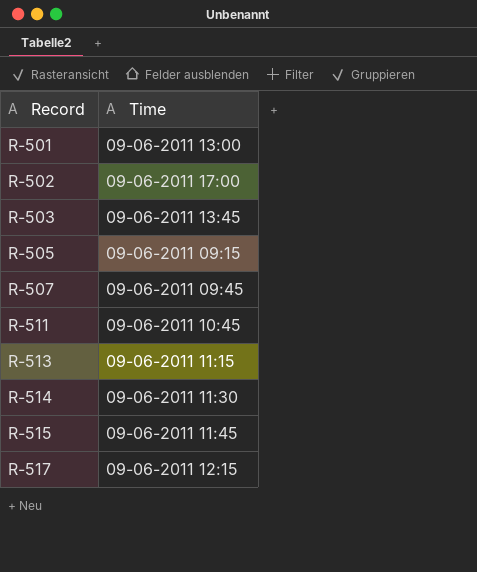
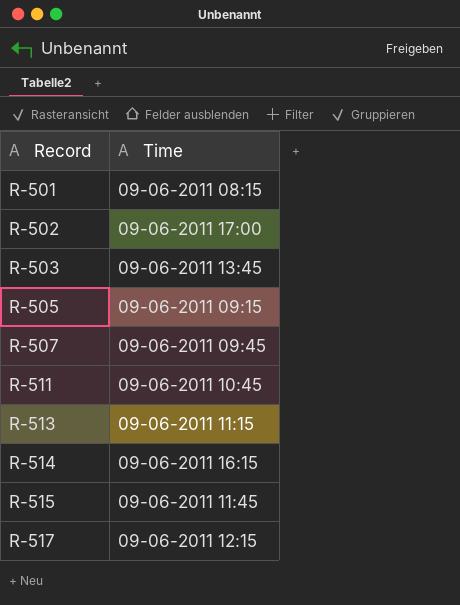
R-501 | Time: 09-06-2011 13:00 -> 09-06-2011 08:15
R-514 | Time: 09-06-2011 11:30 -> 09-06-2011 16:15

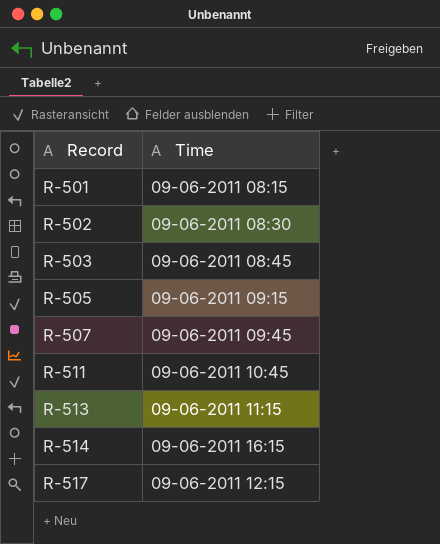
row R-515: 09-06-2011 11:45 -> none
R-502 | Time: 09-06-2011 17:00 -> 09-06-2011 08:30
R-503 | Time: 09-06-2011 13:45 -> 09-06-2011 08:45

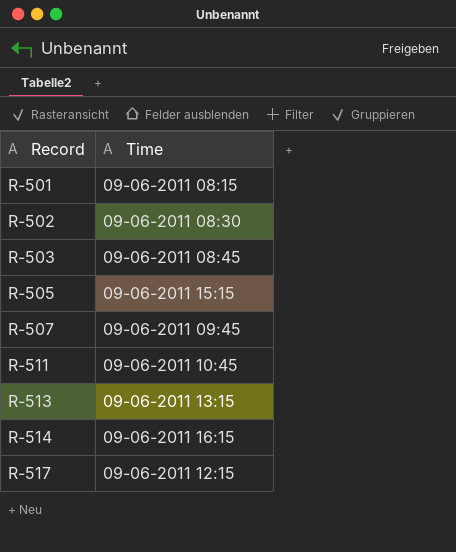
R-505 | Time: 09-06-2011 09:15 -> 09-06-2011 15:15
R-513 | Time: 09-06-2011 11:15 -> 09-06-2011 13:15

